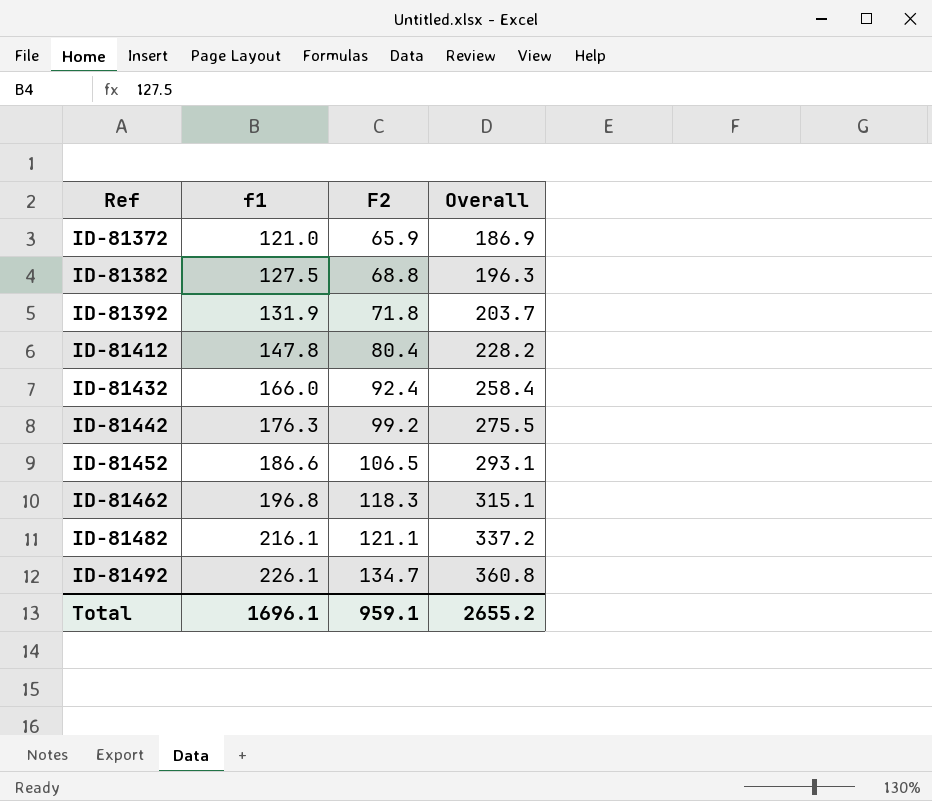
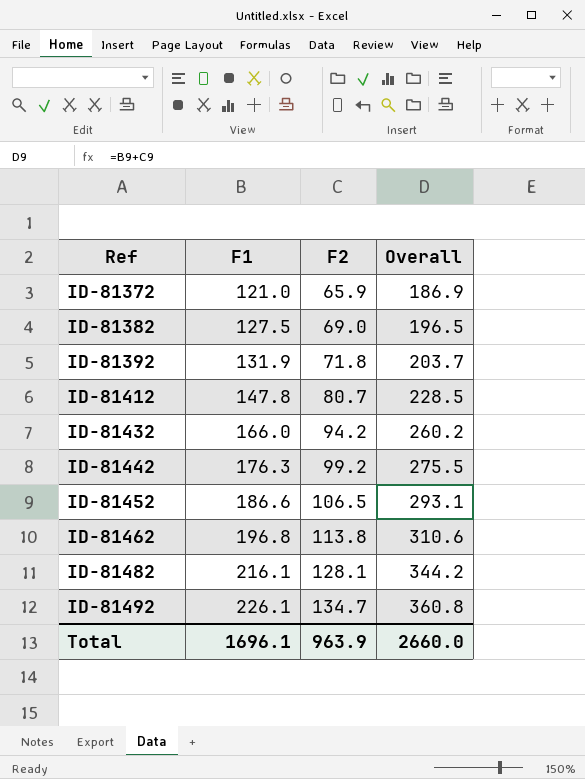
column name: f1 -> F1
ID-81382 | F2: 68.8 -> 69.0
ID-81382 | Overall: 196.3 -> 196.5
ID-81412 | F2: 80.4 -> 80.7
ID-81412 | Overall: 228.2 -> 228.5
ID-81432 | F2: 92.4 -> 94.2
ID-81432 | Overall: 258.4 -> 260.2
ID-81462 | F2: 118.3 -> 113.8
ID-81462 | Overall: 315.1 -> 310.6
ID-81482 | F2: 121.1 -> 128.1
ID-81482 | Overall: 337.2 -> 344.2
Total | F2: 959.1 -> 963.9
Total | Overall: 2655.2 -> 2660.0

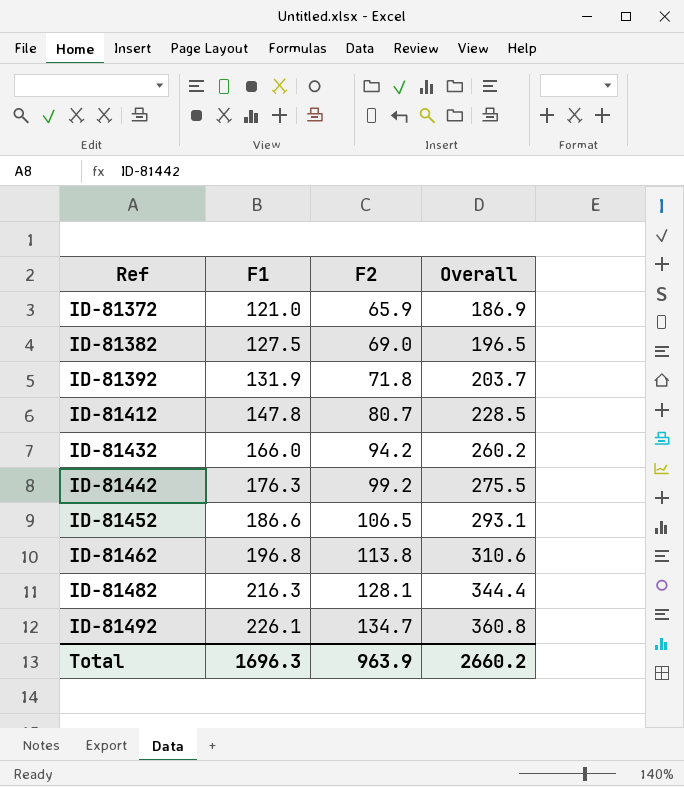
ID-81482 | F1: 216.1 -> 216.3
ID-81482 | Overall: 344.2 -> 344.4
Total | F1: 1696.1 -> 1696.3
Total | Overall: 2660.0 -> 2660.2

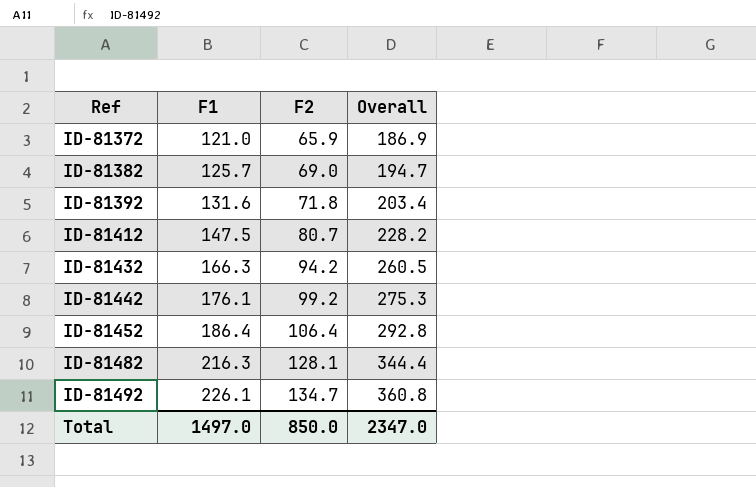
row ID-81462: 196.8 | 113.8 | 310.6 -> none
ID-81382 | F1: 127.5 -> 125.7
ID-81382 | Overall: 196.5 -> 194.7
ID-81392 | F1: 131.9 -> 131.6
ID-81392 | Overall: 203.7 -> 203.4
ID-81412 | F1: 147.8 -> 147.5
ID-81412 | Overall: 228.5 -> 228.2
ID-81432 | F1: 166.0 -> 166.3
ID-81432 | Overall: 260.2 -> 260.5
ID-81442 | F1: 176.3 -> 176.1
ID-81442 | Overall: 275.5 -> 275.3
ID-81452 | F1: 186.6 -> 186.4
ID-81452 | F2: 106.5 -> 106.4
ID-81452 | Overall: 293.1 -> 292.8
Total | F1: 1696.3 -> 1497.0
Total | F2: 963.9 -> 850.0
Total | Overall: 2660.2 -> 2347.0

